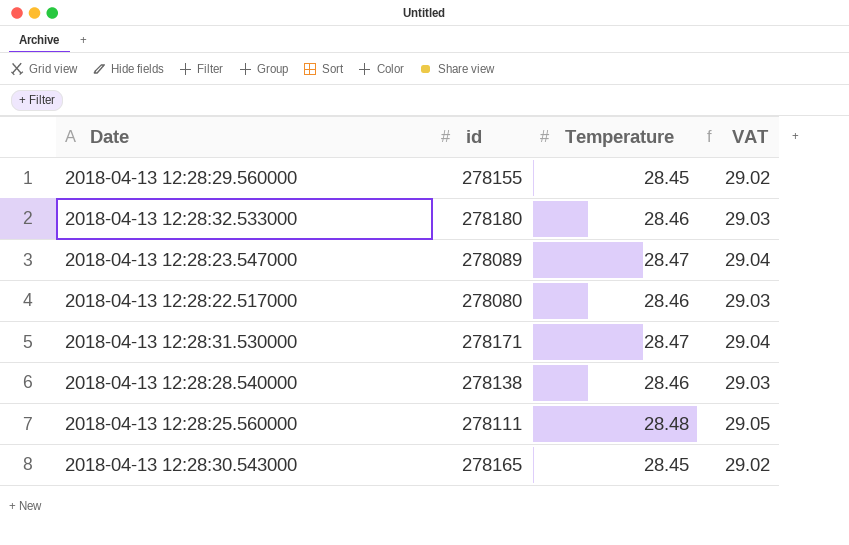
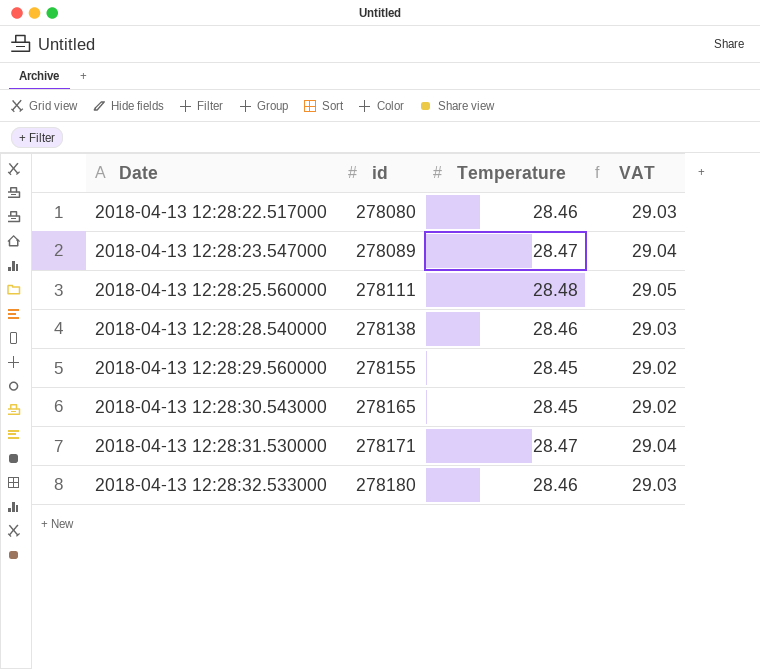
row order: none -> Date ascending

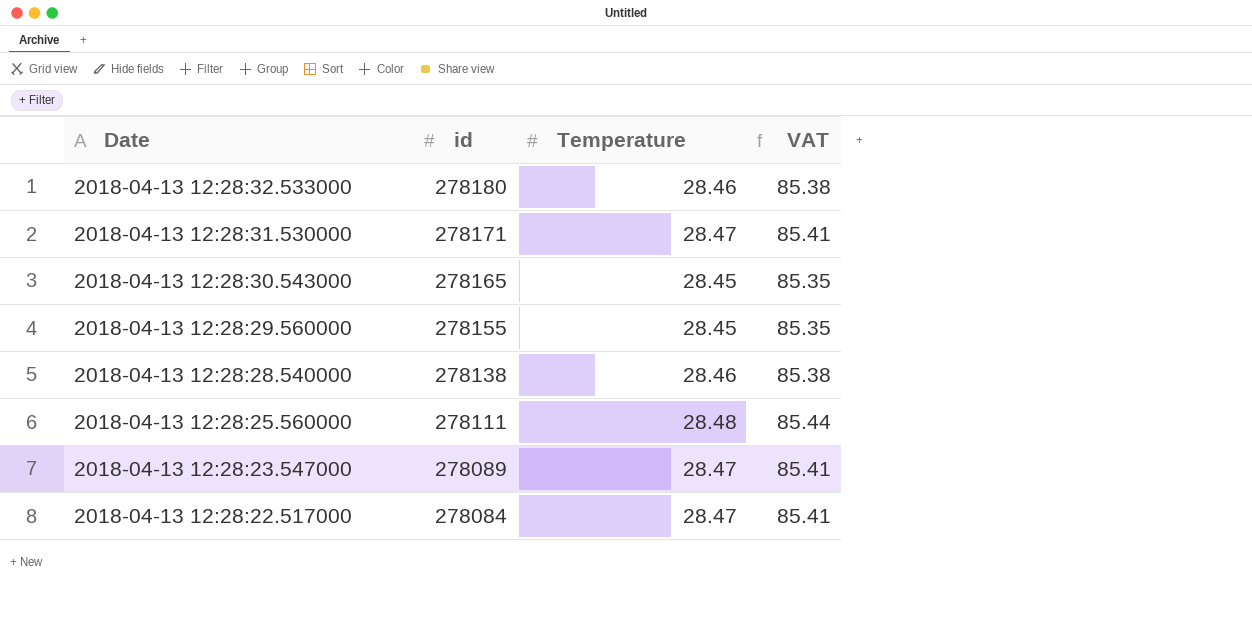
row order: Date ascending -> Date descending
column VAT | formula: [Temperature] * 1.02 -> [Temperature] * 3
2018-04-13 12:28:22.517000 | id: 278080 -> 278084
2018-04-13 12:28:22.517000 | Temperature: 28.46 -> 28.47

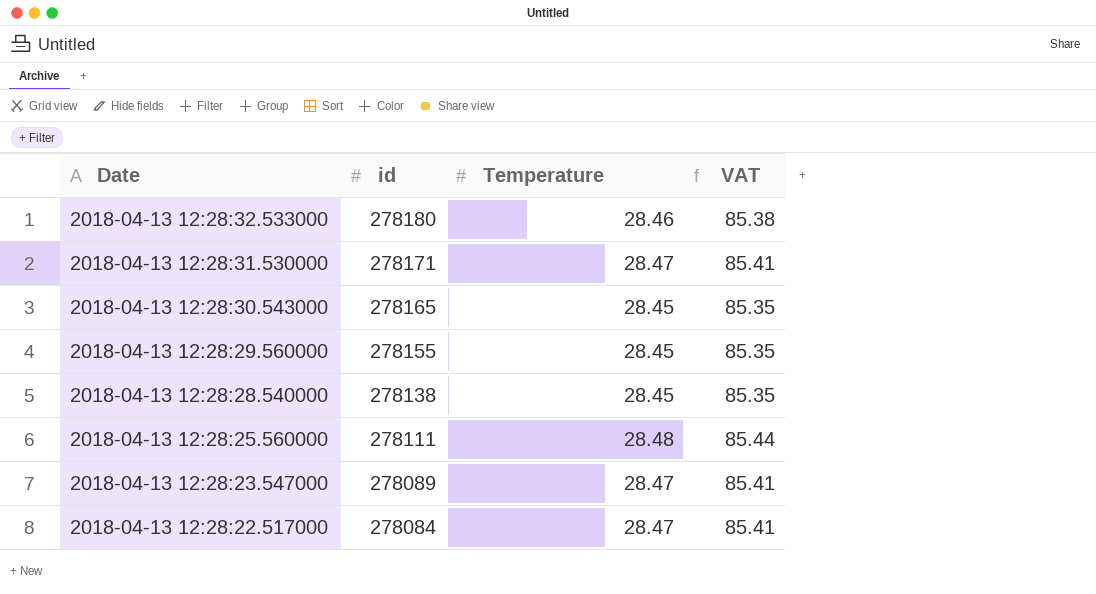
2018-04-13 12:28:28.540000 | Temperature: 28.46 -> 28.45
2018-04-13 12:28:28.540000 | VAT: 85.38 -> 85.35

